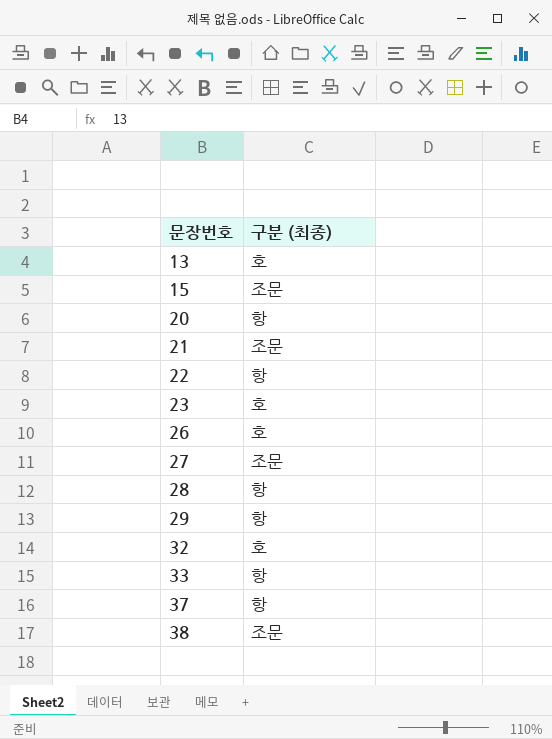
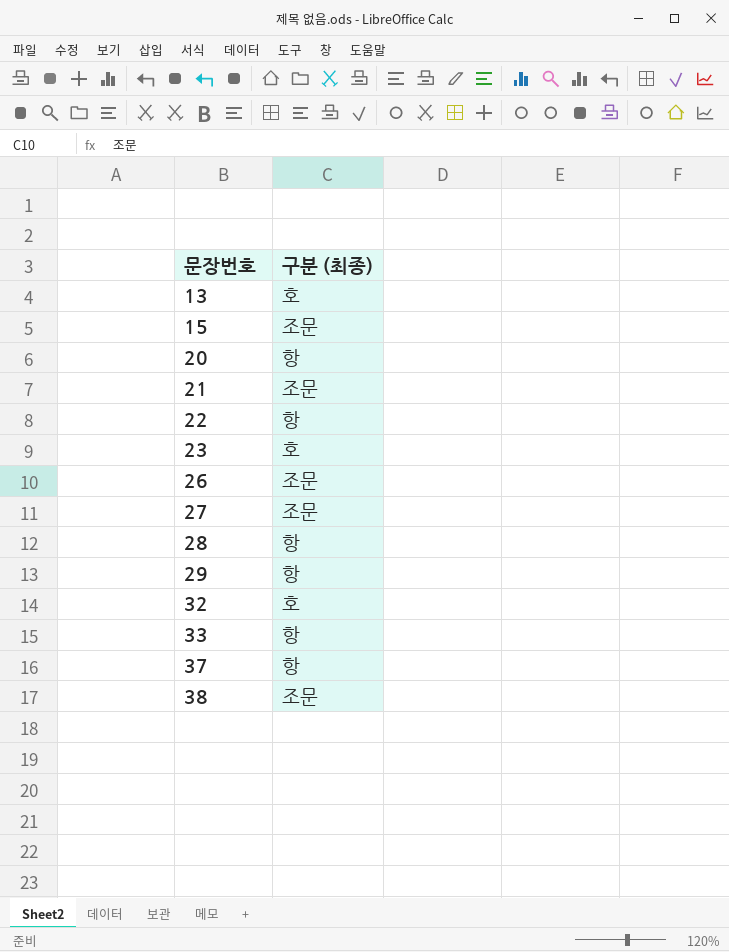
26 | 구분 (최종): 호 -> 조문

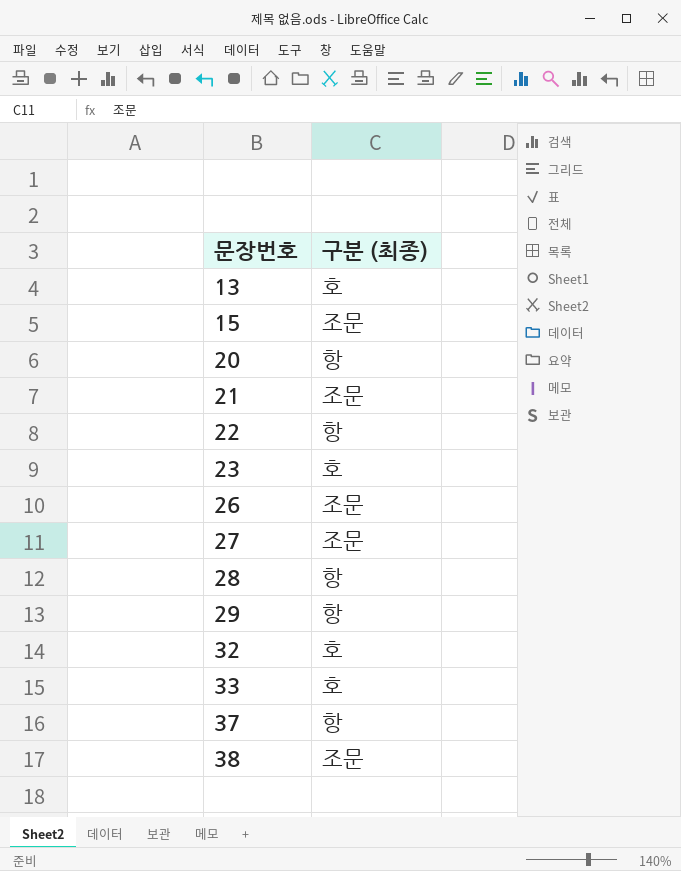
33 | 구분 (최종): 항 -> 호

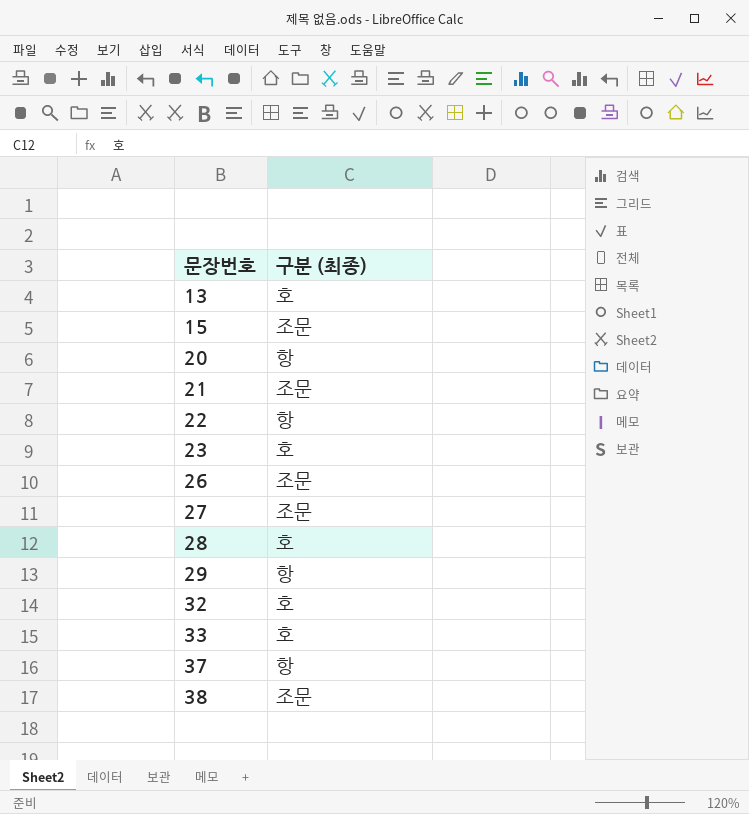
28 | 구분 (최종): 항 -> 호

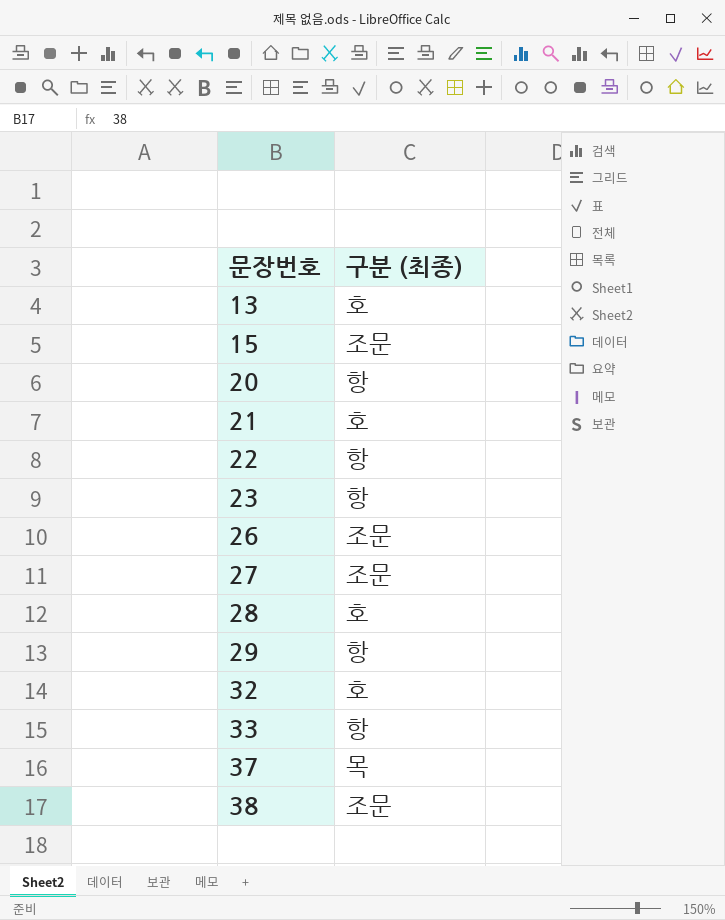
21 | 구분 (최종): 조문 -> 호
23 | 구분 (최종): 호 -> 항
33 | 구분 (최종): 호 -> 항
37 | 구분 (최종): 항 -> 목

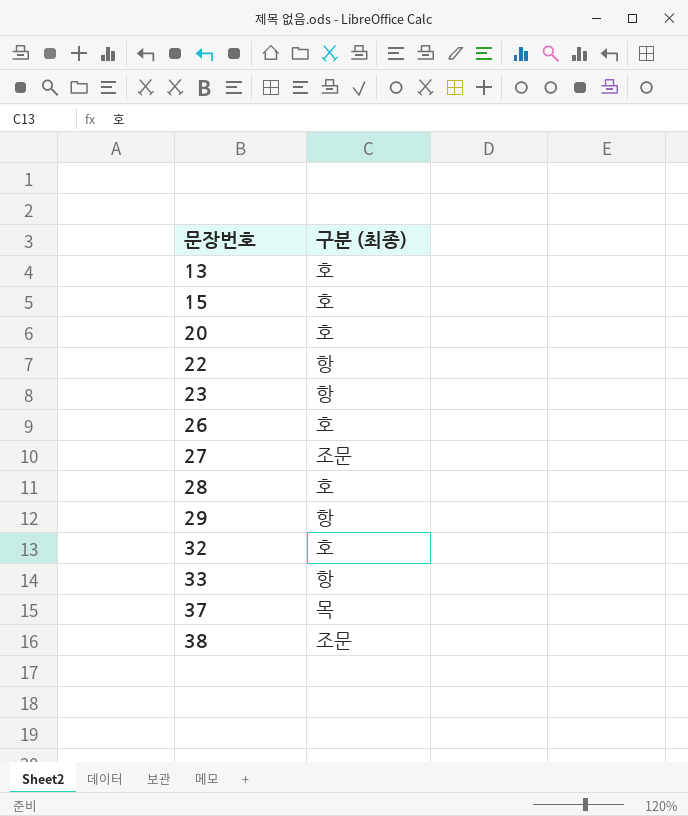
row 21: 호 -> none
15 | 구분 (최종): 조문 -> 호
20 | 구분 (최종): 항 -> 호
26 | 구분 (최종): 조문 -> 호

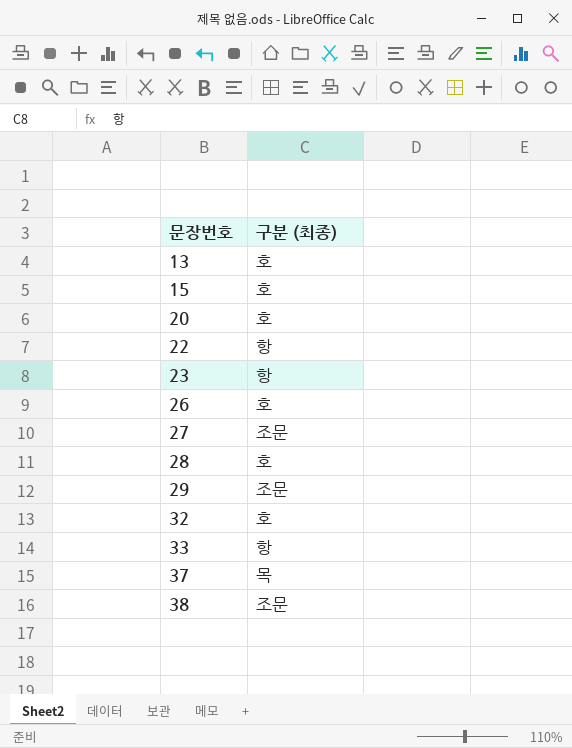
29 | 구분 (최종): 항 -> 조문

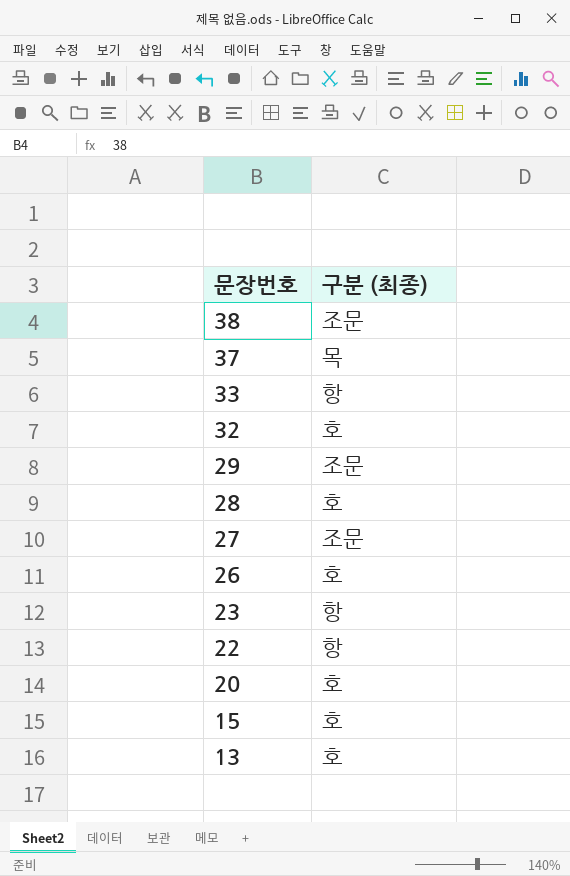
row order: 문장번호 ascending -> 문장번호 descending

